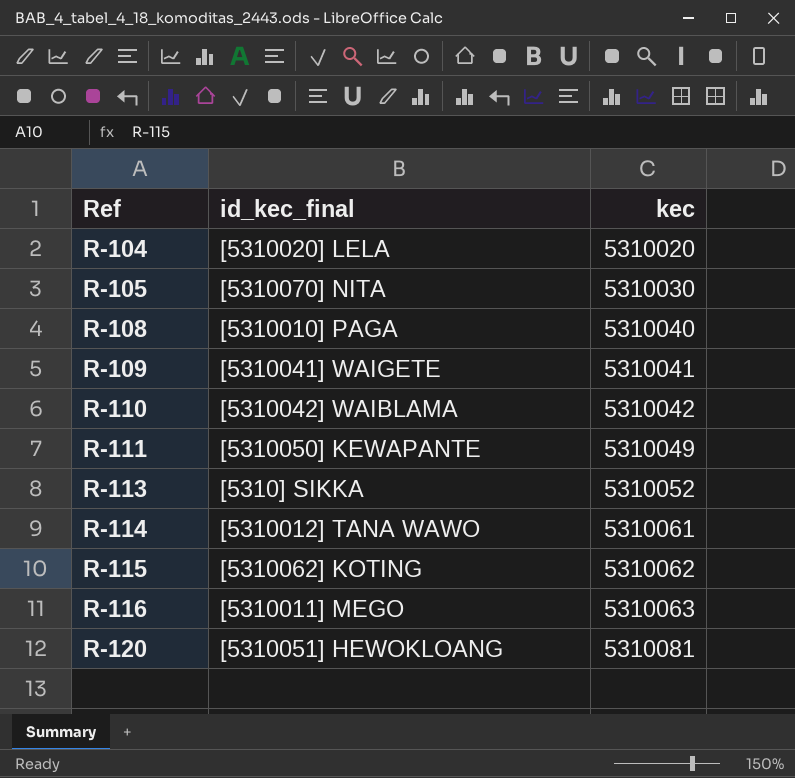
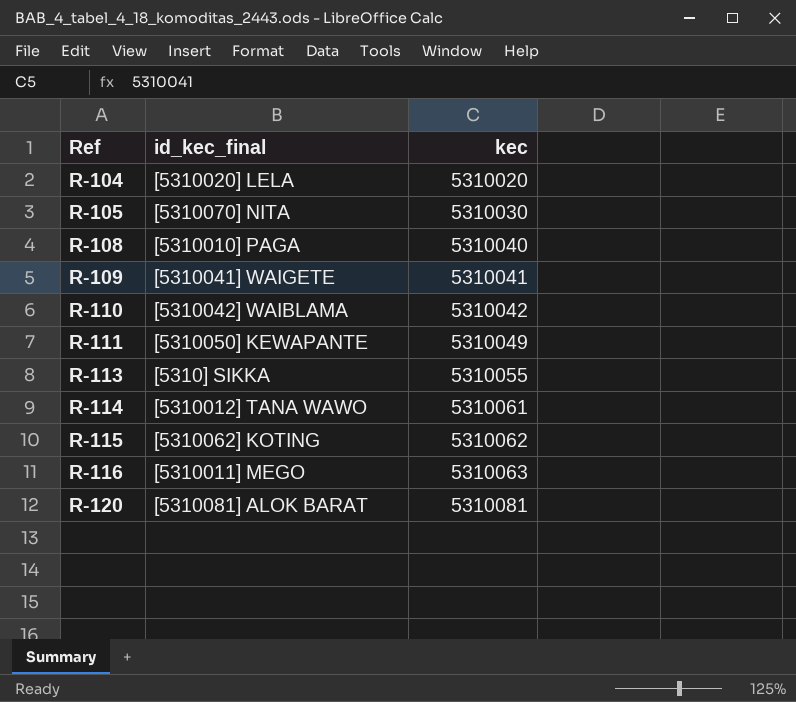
R-113 | kec: 5310052 -> 5310055
R-120 | id_kec_final: [5310051] HEWOKLOANG -> [5310081] ALOK BARAT

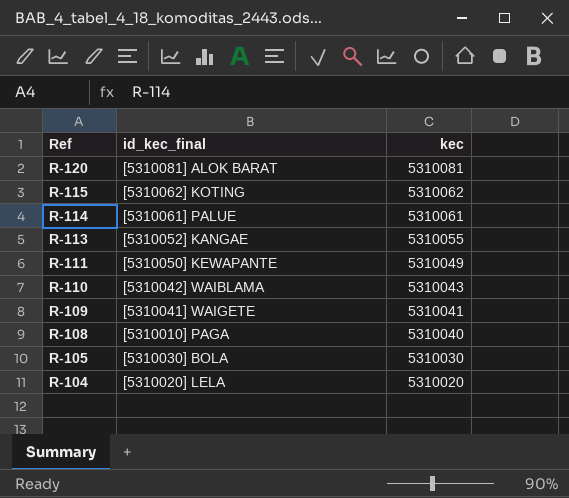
row order: Ref ascending -> Ref descending
row R-116: [5310011] MEGO | 5310063 -> none
R-114 | id_kec_final: [5310012] TANA WAWO -> [5310061] PALUE
R-113 | id_kec_final: [5310] SIKKA -> [5310052] KANGAE
R-110 | kec: 5310042 -> 5310043
R-105 | id_kec_final: [5310070] NITA -> [5310030] BOLA

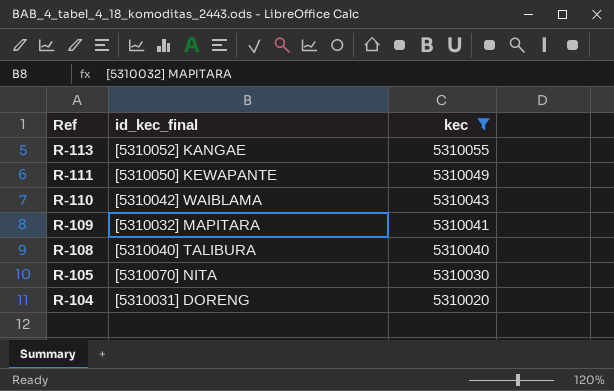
filter: none -> kec <= 5310055
R-109 | id_kec_final: [5310041] WAIGETE -> [5310032] MAPITARA
R-108 | id_kec_final: [5310010] PAGA -> [5310040] TALIBURA
R-105 | id_kec_final: [5310030] BOLA -> [5310070] NITA
R-104 | id_kec_final: [5310020] LELA -> [5310031] DORENG

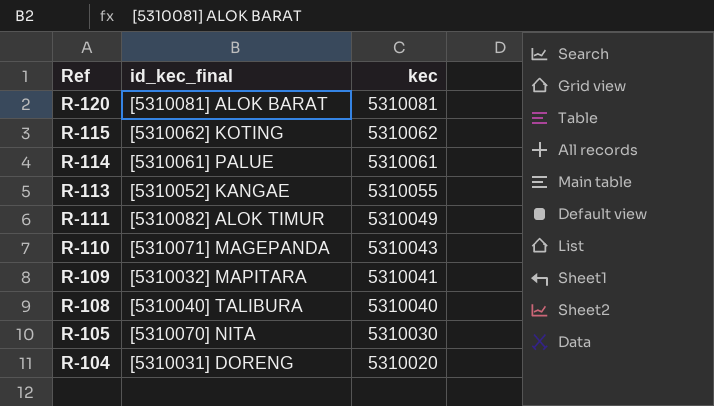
filter: kec <= 5310055 -> none
R-111 | id_kec_final: [5310050] KEWAPANTE -> [5310082] ALOK TIMUR
R-110 | id_kec_final: [5310042] WAIBLAMA -> [5310071] MAGEPANDA

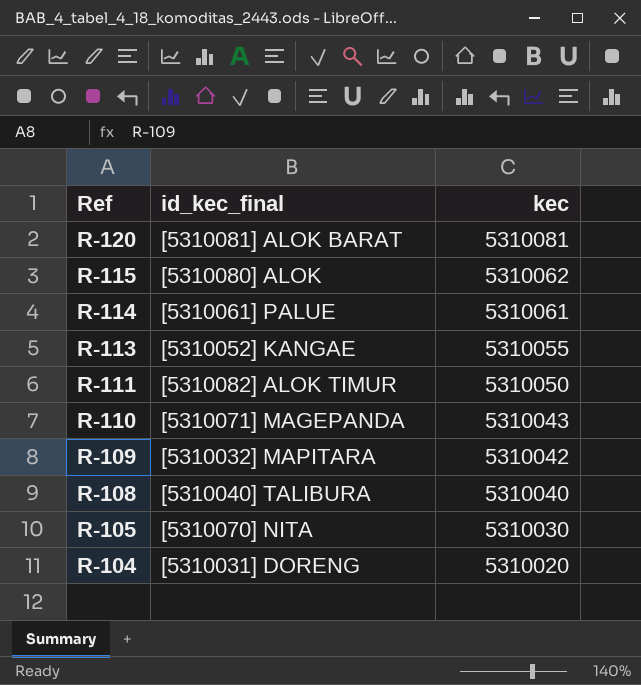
R-115 | id_kec_final: [5310062] KOTING -> [5310080] ALOK
R-111 | kec: 5310049 -> 5310050
R-109 | kec: 5310041 -> 5310042

